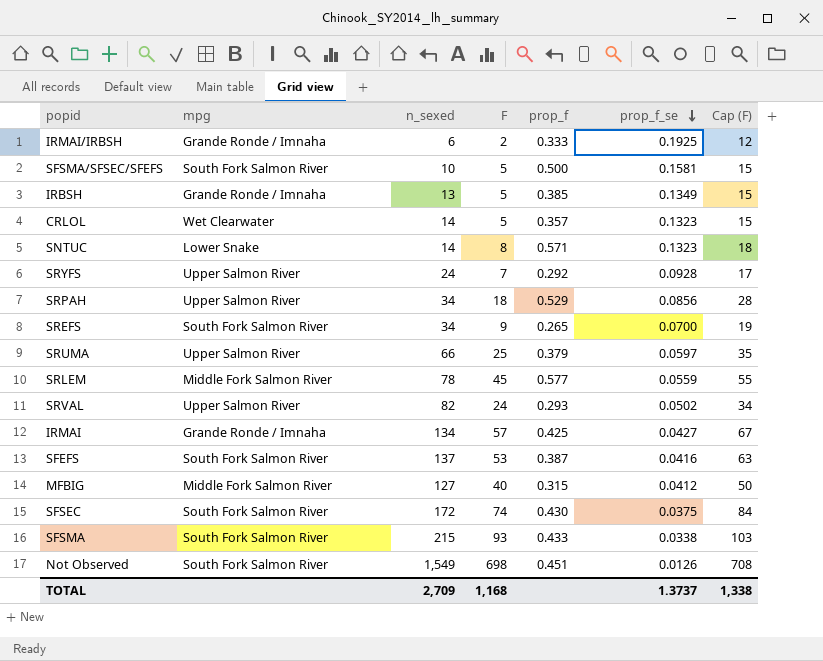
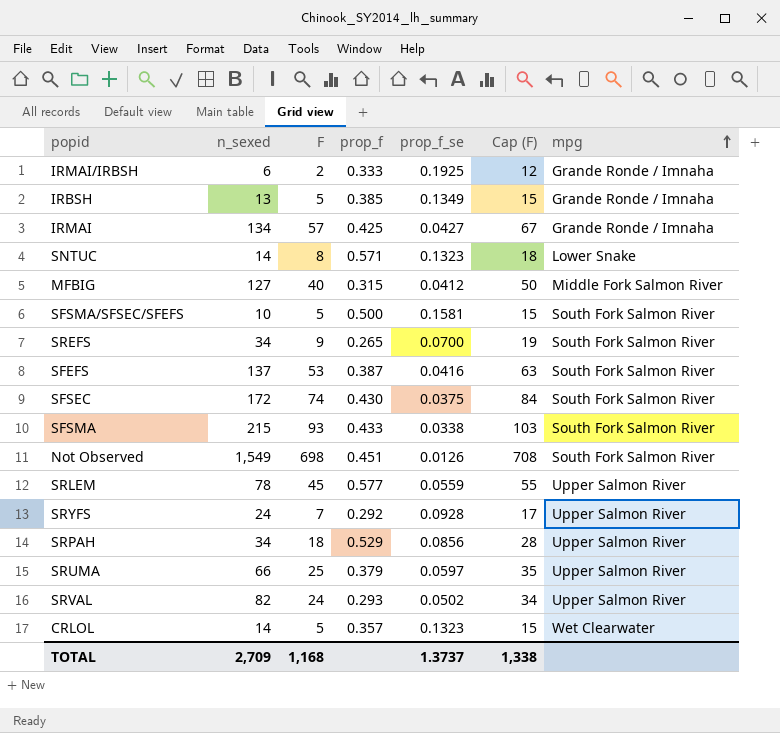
row order: prop_f_se descending -> mpg ascending
column mpg | position: 2 -> 7
SRLEM | mpg: Middle Fork Salmon River -> Upper Salmon River

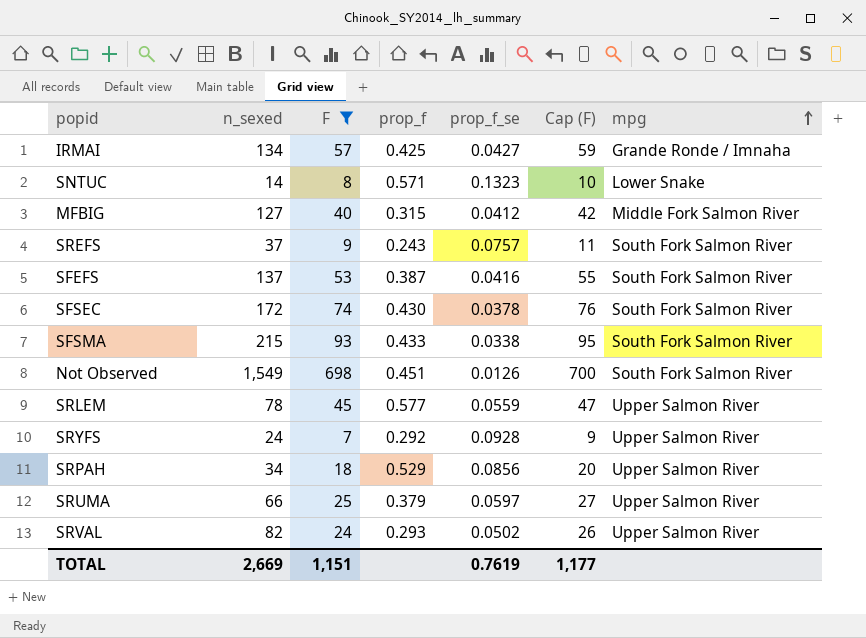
filter: none -> F >= 7
column Cap (F) | formula: [F] + 10 -> [F] + 2
SREFS | n_sexed: 34 -> 37
SREFS | prop_f: 0.265 -> 0.243
SREFS | prop_f_se: 0.0700 -> 0.0757
SFSEC | prop_f_se: 0.0375 -> 0.0378
TOTAL | n_sexed: 2,709 -> 2,669
TOTAL | F: 1,168 -> 1,151
TOTAL | prop_f_se: 1.3737 -> 0.7619
TOTAL | Cap (F): 1,338 -> 1,177

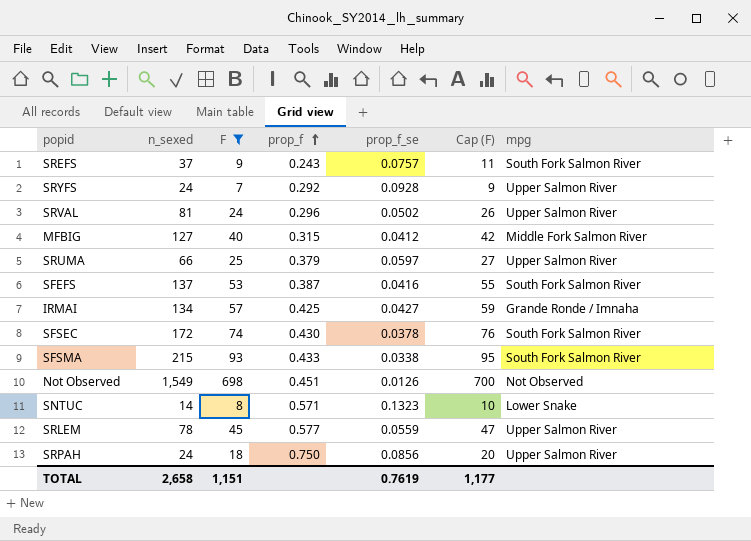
row order: mpg ascending -> prop_f ascending
SRVAL | n_sexed: 82 -> 81
SRVAL | prop_f: 0.293 -> 0.296
Not Observed | mpg: South Fork Salmon River -> Not Observed
SRPAH | n_sexed: 34 -> 24
SRPAH | prop_f: 0.529 -> 0.750
TOTAL | n_sexed: 2,669 -> 2,658

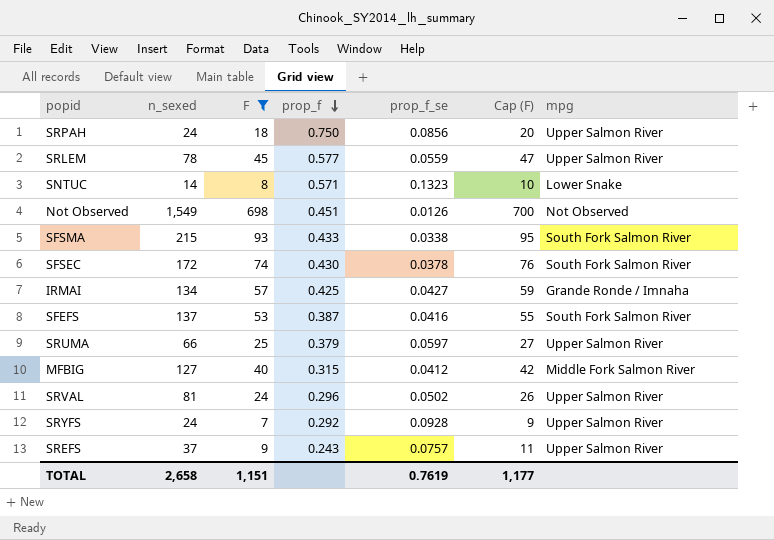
row order: prop_f ascending -> prop_f descending
SREFS | mpg: South Fork Salmon River -> Upper Salmon River

